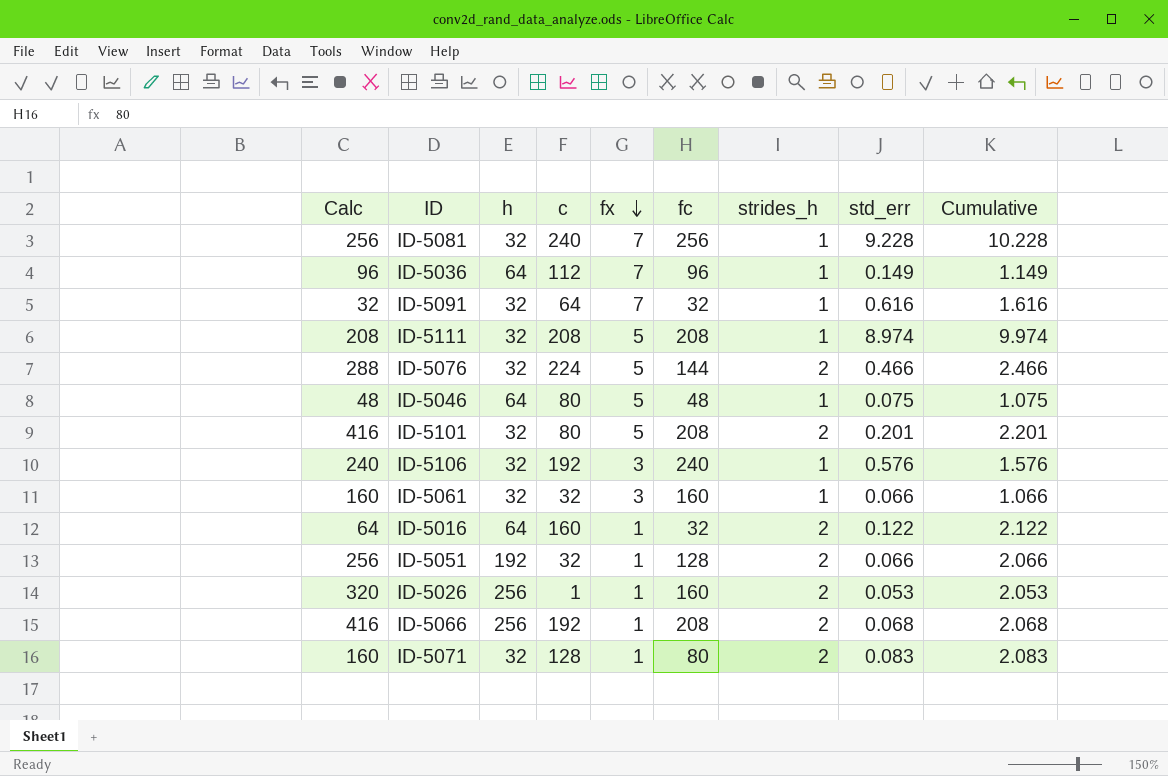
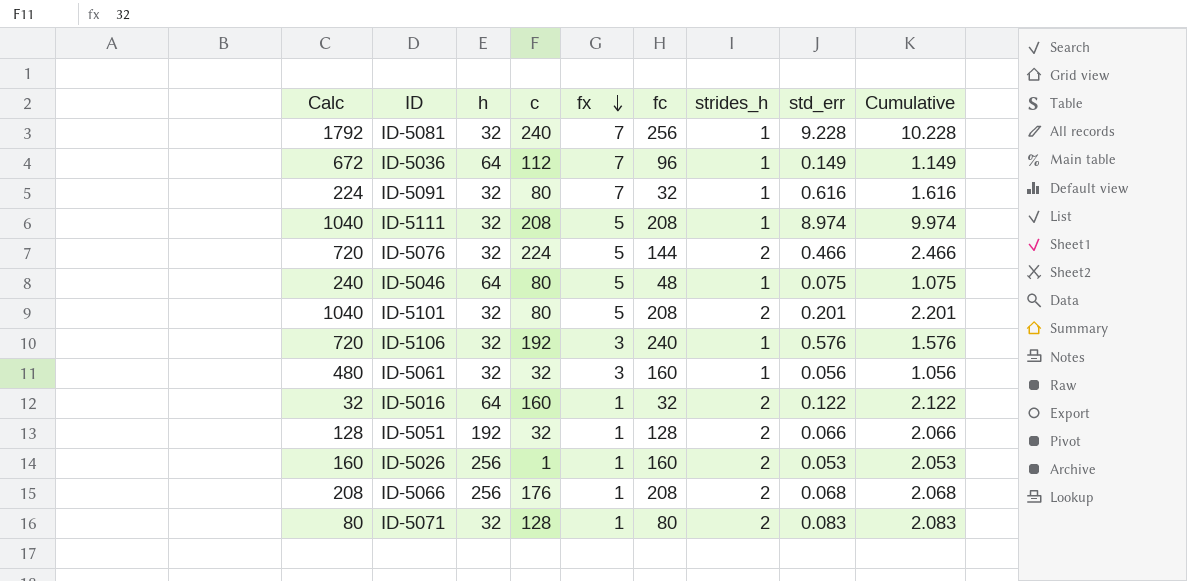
column Calc | formula: [fc] * [strides_h] -> [fx] * [fc]
ID-5091 | c: 64 -> 80
ID-5061 | std_err: 0.066 -> 0.056
ID-5061 | Cumulative: 1.066 -> 1.056
ID-5066 | c: 192 -> 176

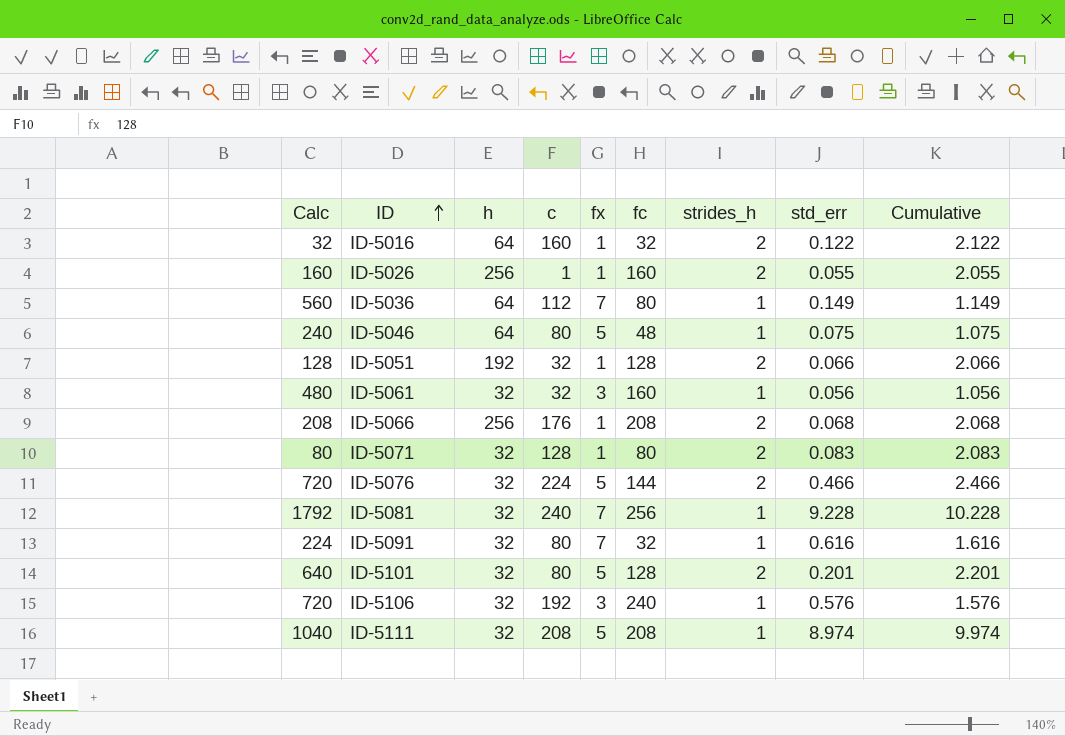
row order: fx descending -> ID ascending
ID-5026 | std_err: 0.053 -> 0.055
ID-5026 | Cumulative: 2.053 -> 2.055
ID-5036 | Calc: 672 -> 560
ID-5036 | fc: 96 -> 80
ID-5101 | Calc: 1040 -> 640
ID-5101 | fc: 208 -> 128

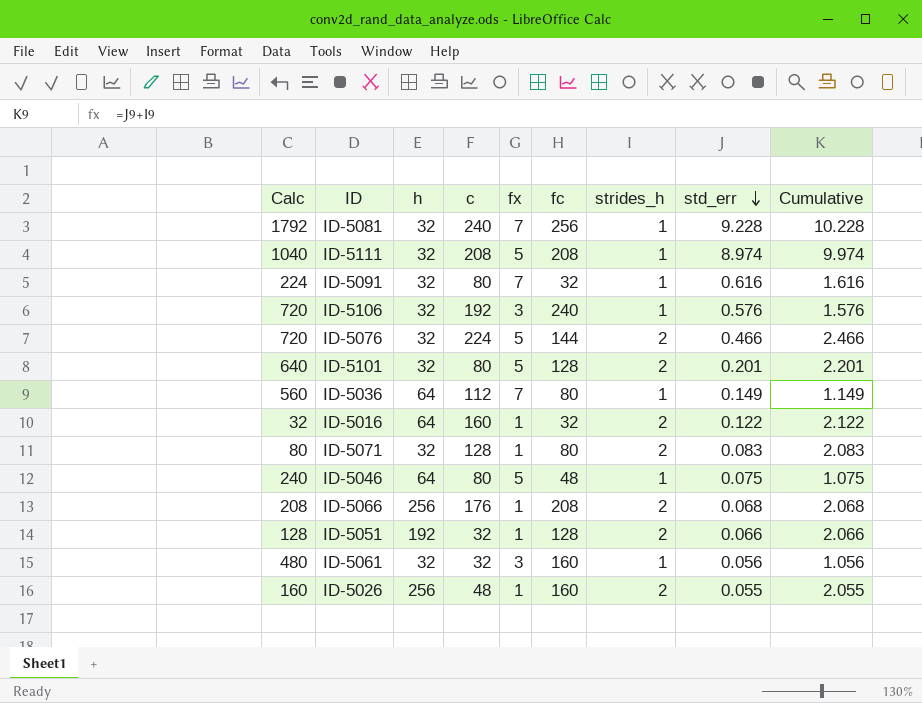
row order: ID ascending -> std_err descending
ID-5026 | c: 1 -> 48

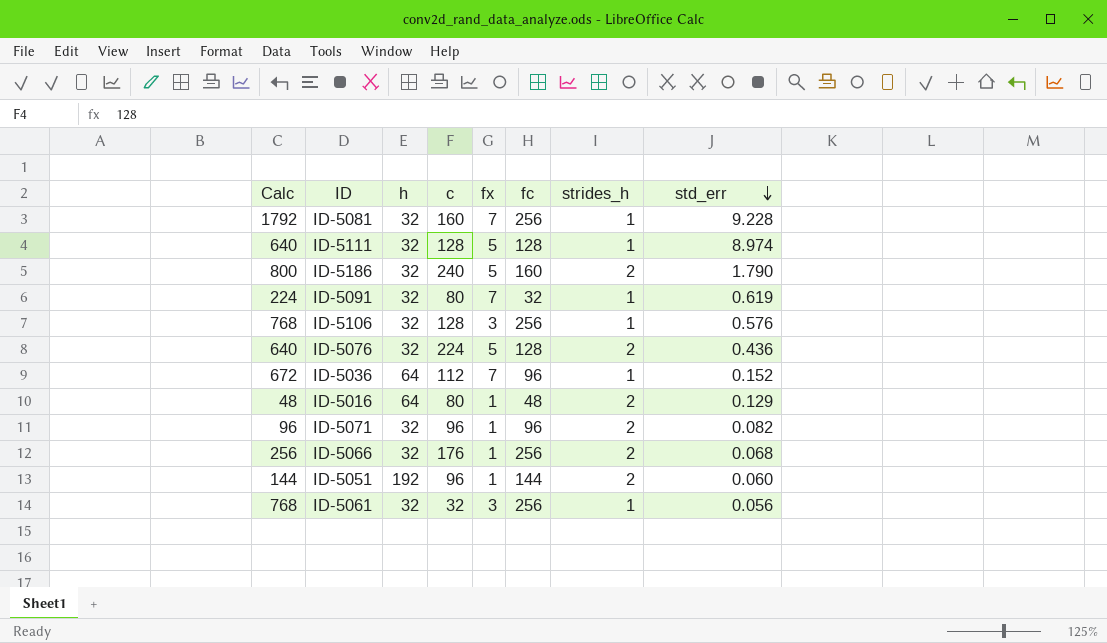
column Cumulative | formula: [strides_h] + [std_err] -> none
row ID-5101: 640 | 32 | 80 | 5 | 128 | 2 | 0.201 | 2.201 -> none
row ID-5046: 240 | 64 | 80 | 5 | 48 | 1 | 0.075 | 1.075 -> none
row ID-5026: 160 | 256 | 48 | 1 | 160 | 2 | 0.055 | 2.055 -> none
ID-5081 | c: 240 -> 160
ID-5111 | Calc: 1040 -> 640
ID-5111 | c: 208 -> 128
ID-5111 | fc: 208 -> 128
row ID-5186: none -> 800 | 32 | 240 | 5 | 160 | 2 | 1.790
ID-5091 | std_err: 0.616 -> 0.619
ID-5106 | Calc: 720 -> 768
ID-5106 | c: 192 -> 128
ID-5106 | fc: 240 -> 256
ID-5076 | Calc: 720 -> 640
ID-5076 | fc: 144 -> 128
ID-5076 | std_err: 0.466 -> 0.436
ID-5036 | Calc: 560 -> 672
ID-5036 | fc: 80 -> 96
ID-5036 | std_err: 0.149 -> 0.152
ID-5016 | Calc: 32 -> 48
ID-5016 | c: 160 -> 80
ID-5016 | fc: 32 -> 48
ID-5016 | std_err: 0.122 -> 0.129
ID-5071 | Calc: 80 -> 96
ID-5071 | c: 128 -> 96
ID-5071 | fc: 80 -> 96
ID-5071 | std_err: 0.083 -> 0.082
ID-5066 | Calc: 208 -> 256
ID-5066 | h: 256 -> 32
ID-5066 | fc: 208 -> 256
ID-5051 | Calc: 128 -> 144
ID-5051 | c: 32 -> 96
ID-5051 | fc: 128 -> 144
ID-5051 | std_err: 0.066 -> 0.060
ID-5061 | Calc: 480 -> 768
ID-5061 | fc: 160 -> 256

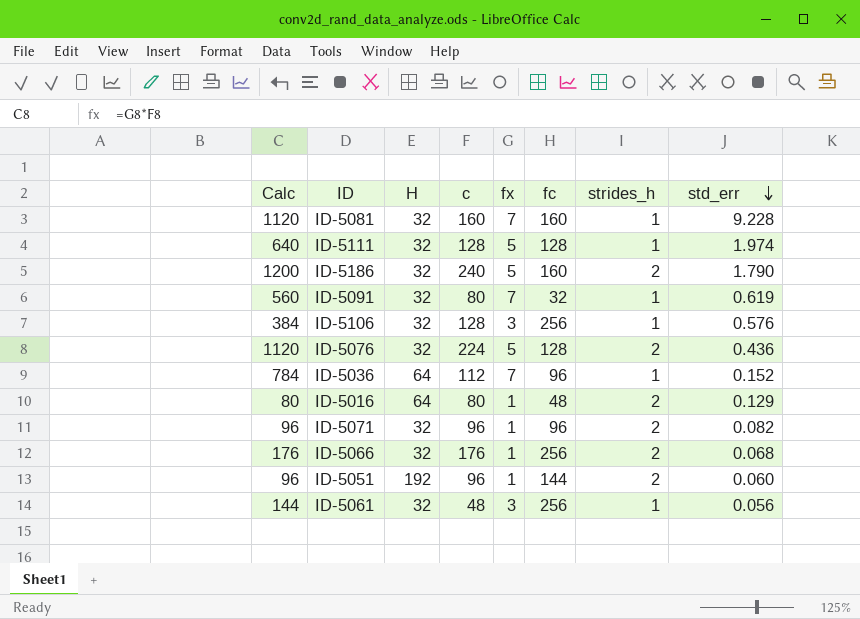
column Calc | formula: [fx] * [fc] -> [c] * [fx]
column name: h -> H
ID-5081 | fc: 256 -> 160
ID-5111 | std_err: 8.974 -> 1.974
ID-5061 | c: 32 -> 48

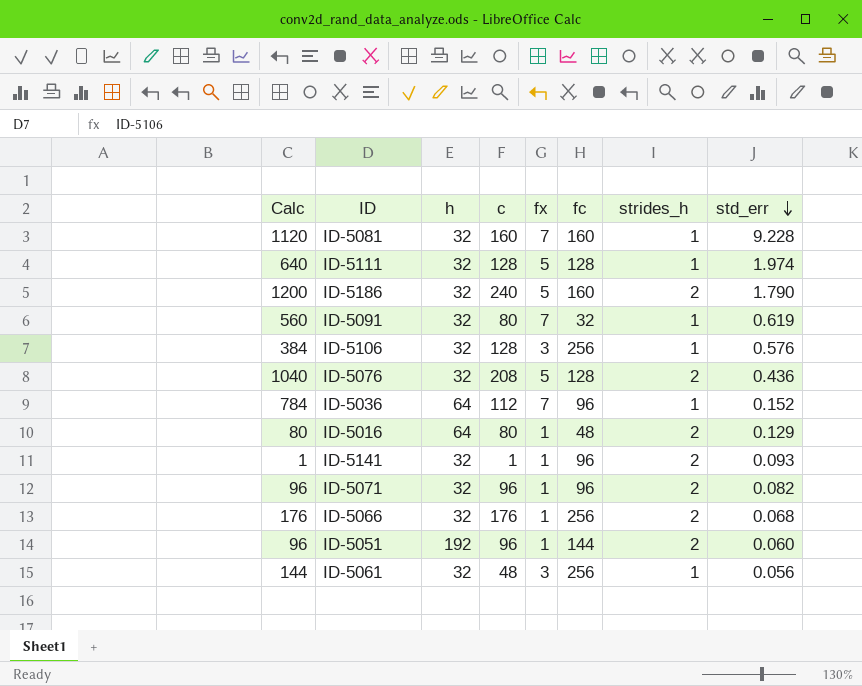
column name: H -> h
ID-5076 | Calc: 1120 -> 1040
ID-5076 | c: 224 -> 208
row ID-5141: none -> 1 | 32 | 1 | 1 | 96 | 2 | 0.093

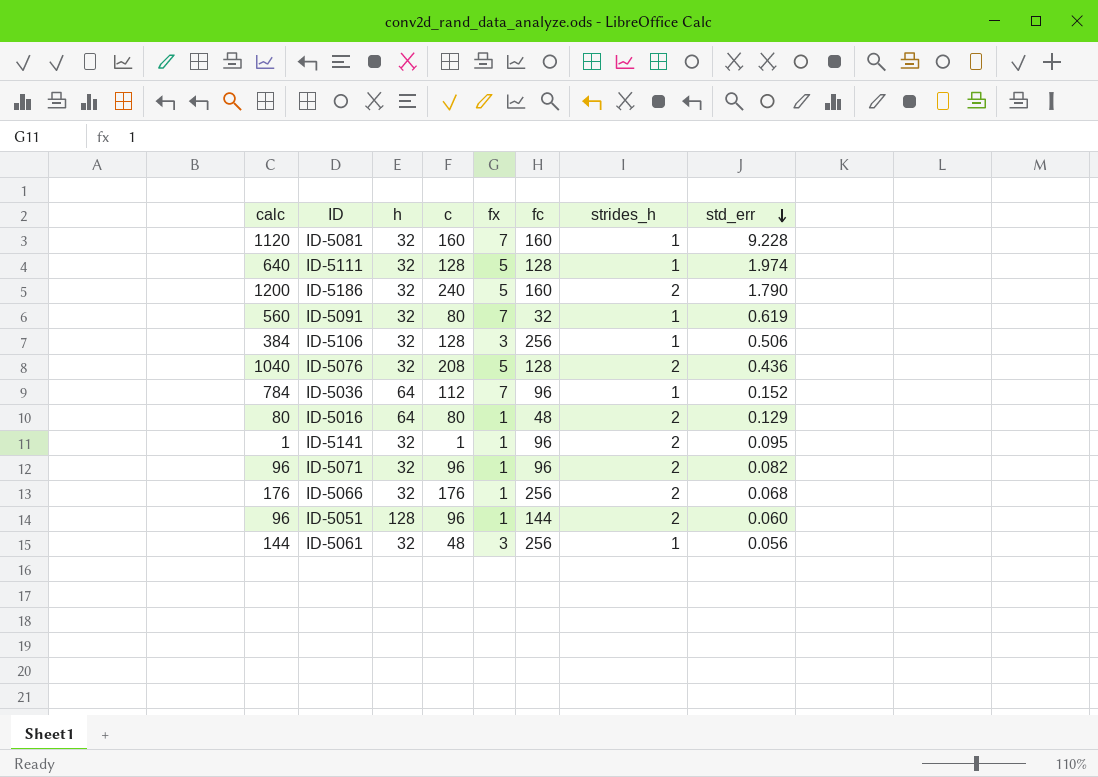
column name: Calc -> calc
ID-5106 | std_err: 0.576 -> 0.506
ID-5141 | std_err: 0.093 -> 0.095
ID-5051 | h: 192 -> 128

